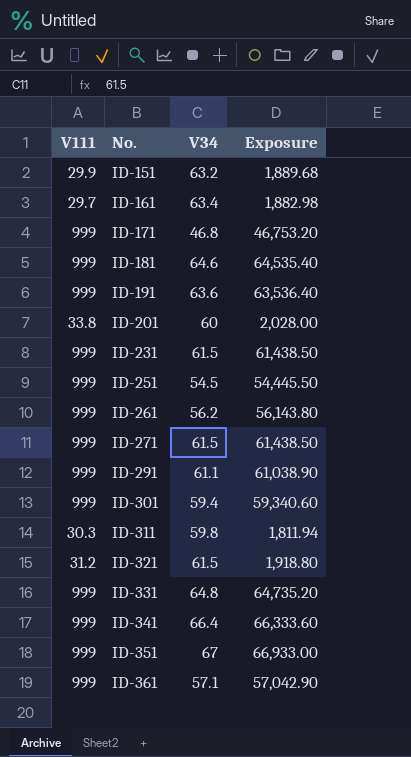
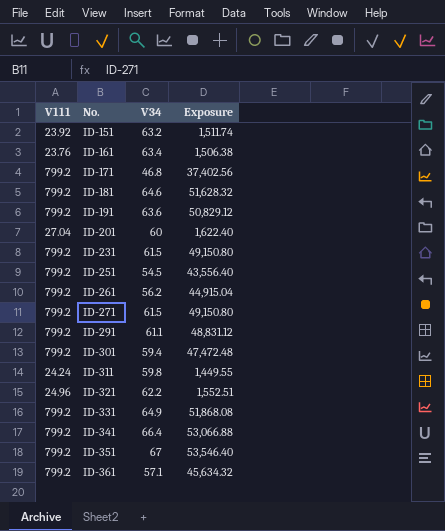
ID-151 | V111: 29.9 -> 23.92
ID-151 | Exposure: 1,889.68 -> 1,511.74
ID-161 | V111: 29.7 -> 23.76
ID-161 | Exposure: 1,882.98 -> 1,506.38
ID-171 | V111: 999 -> 799.2
ID-171 | Exposure: 46,753.20 -> 37,402.56
ID-181 | V111: 999 -> 799.2
ID-181 | Exposure: 64,535.40 -> 51,628.32
ID-191 | V111: 999 -> 799.2
ID-191 | Exposure: 63,536.40 -> 50,829.12
ID-201 | V111: 33.8 -> 27.04
ID-201 | Exposure: 2,028.00 -> 1,622.40
ID-231 | V111: 999 -> 799.2
ID-231 | Exposure: 61,438.50 -> 49,150.80
ID-251 | V111: 999 -> 799.2
ID-251 | Exposure: 54,445.50 -> 43,556.40
ID-261 | V111: 999 -> 799.2
ID-261 | Exposure: 56,143.80 -> 44,915.04
ID-271 | V111: 999 -> 799.2
ID-271 | Exposure: 61,438.50 -> 49,150.80
ID-291 | V111: 999 -> 799.2
ID-291 | Exposure: 61,038.90 -> 48,831.12
ID-301 | V111: 999 -> 799.2
ID-301 | Exposure: 59,340.60 -> 47,472.48
ID-311 | V111: 30.3 -> 24.24
ID-311 | Exposure: 1,811.94 -> 1,449.55
ID-321 | V111: 31.2 -> 24.96
ID-321 | V34: 61.5 -> 62.2
ID-321 | Exposure: 1,918.80 -> 1,552.51
ID-331 | V111: 999 -> 799.2
ID-331 | V34: 64.8 -> 64.9
ID-331 | Exposure: 64,735.20 -> 51,868.08
ID-341 | V111: 999 -> 799.2
ID-341 | Exposure: 66,333.60 -> 53,066.88
ID-351 | V111: 999 -> 799.2
ID-351 | Exposure: 66,933.00 -> 53,546.40
ID-361 | V111: 999 -> 799.2
ID-361 | Exposure: 57,042.90 -> 45,634.32

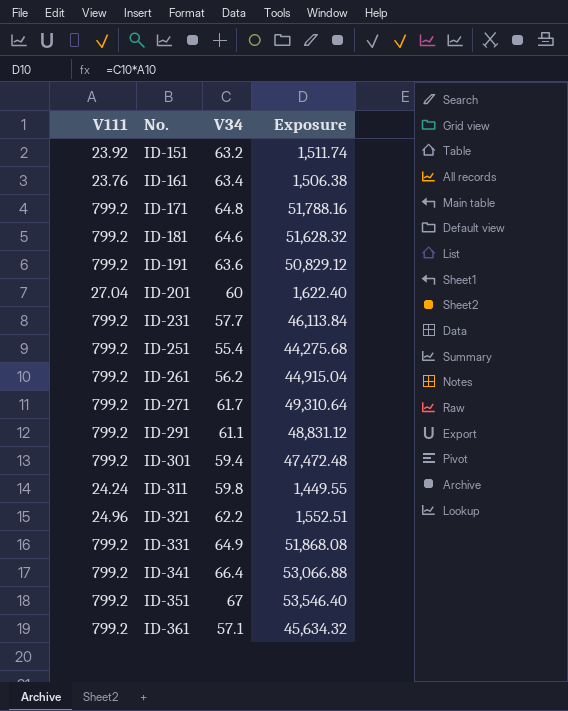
ID-171 | V34: 46.8 -> 64.8
ID-171 | Exposure: 37,402.56 -> 51,788.16
ID-231 | V34: 61.5 -> 57.7
ID-231 | Exposure: 49,150.80 -> 46,113.84
ID-251 | V34: 54.5 -> 55.4
ID-251 | Exposure: 43,556.40 -> 44,275.68
ID-271 | V34: 61.5 -> 61.7
ID-271 | Exposure: 49,150.80 -> 49,310.64

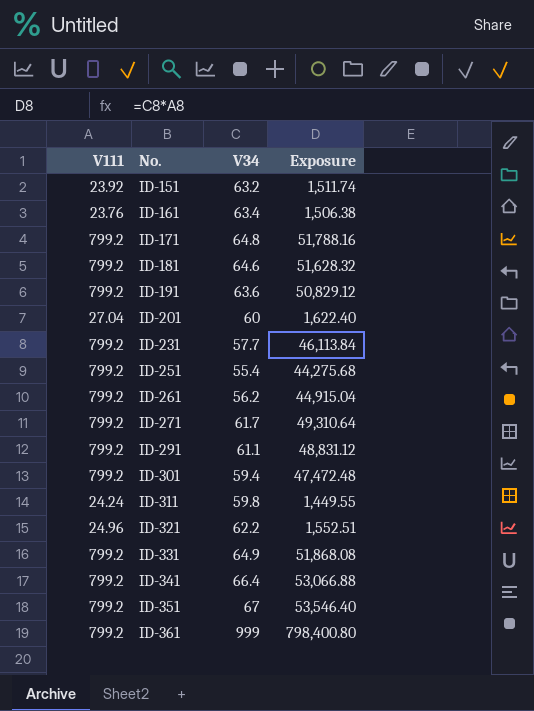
ID-361 | V34: 57.1 -> 999
ID-361 | Exposure: 45,634.32 -> 798,400.80

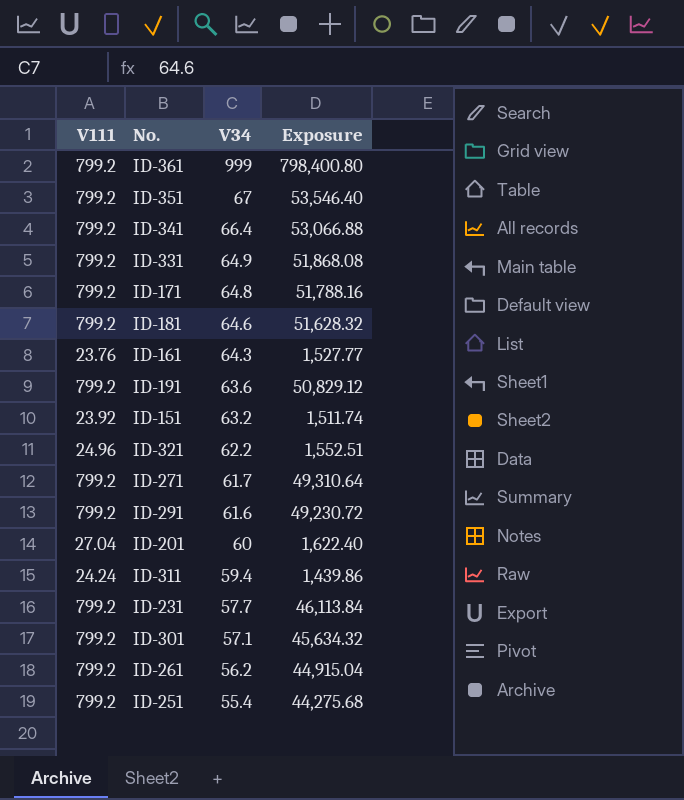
row order: No. ascending -> V34 descending
ID-161 | V34: 63.4 -> 64.3
ID-161 | Exposure: 1,506.38 -> 1,527.77
ID-291 | V34: 61.1 -> 61.6
ID-291 | Exposure: 48,831.12 -> 49,230.72
ID-311 | V34: 59.8 -> 59.4
ID-311 | Exposure: 1,449.55 -> 1,439.86
ID-301 | V34: 59.4 -> 57.1
ID-301 | Exposure: 47,472.48 -> 45,634.32

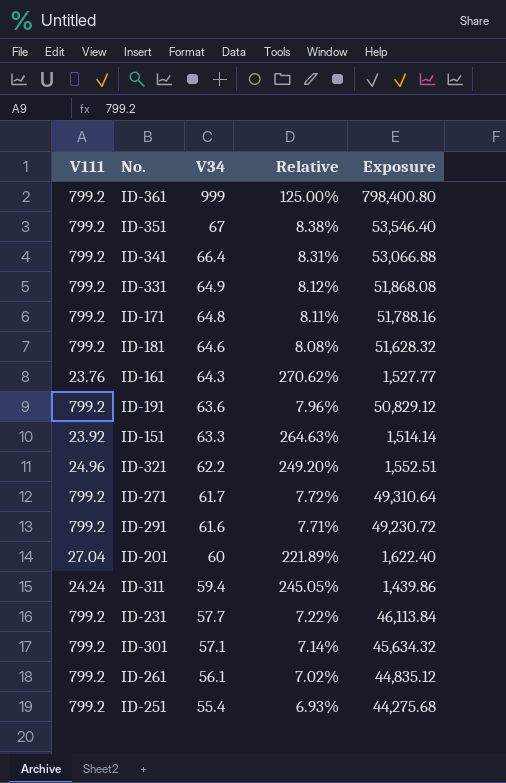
column Relative | formula: none -> [V34] / [V111]
ID-151 | V34: 63.2 -> 63.3
ID-151 | Exposure: 1,511.74 -> 1,514.14
ID-261 | V34: 56.2 -> 56.1
ID-261 | Exposure: 44,915.04 -> 44,835.12

